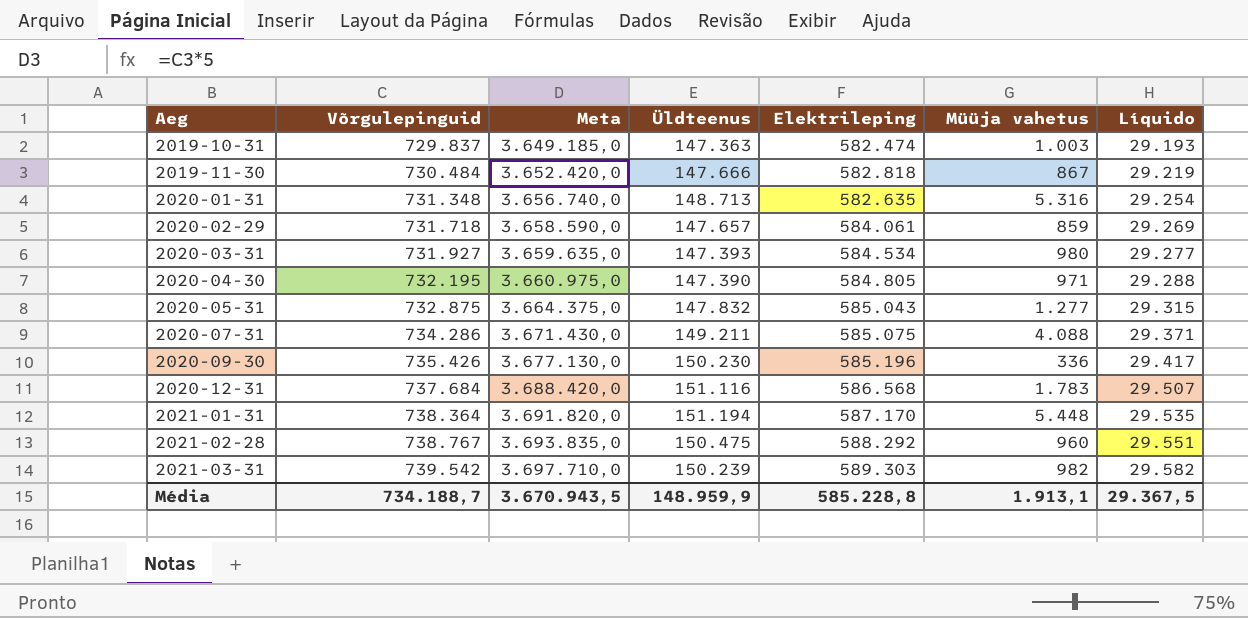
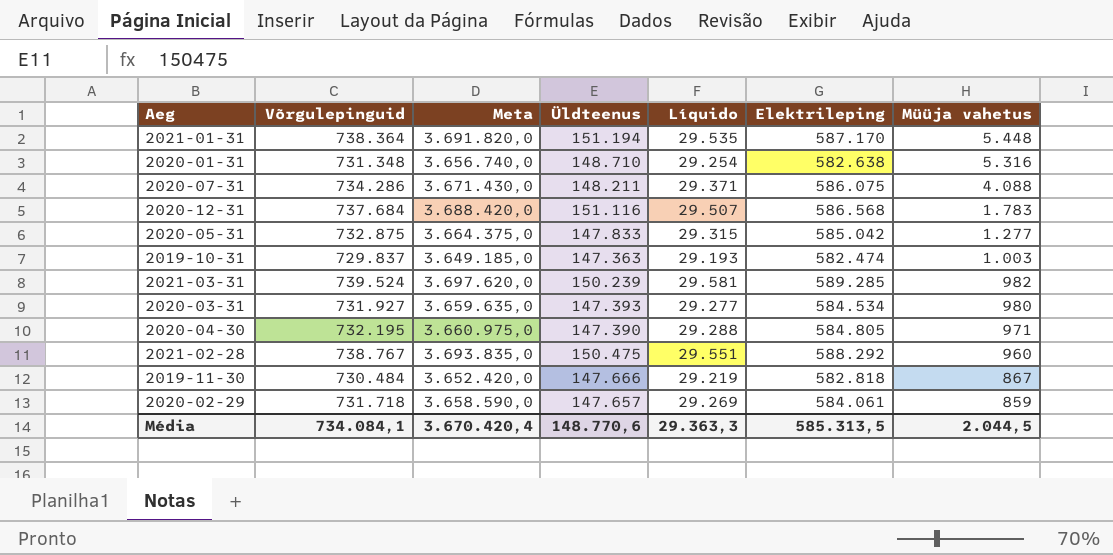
row order: Aeg ascending -> Müüja vahetus descending
column Líquido | position: 7 -> 5
row 2020-09-30: 735.426 | 3.677.130,0 | 150.230 | 585.196 | 336 | 29.417 -> none
2020-01-31 | Üldteenus: 148.713 -> 148.710
2020-01-31 | Elektrileping: 582.635 -> 582.638
2020-07-31 | Üldteenus: 149.211 -> 148.211
2020-07-31 | Elektrileping: 585.075 -> 586.075
2020-05-31 | Üldteenus: 147.832 -> 147.833
2020-05-31 | Elektrileping: 585.043 -> 585.042
2021-03-31 | Võrgulepinguid: 739.542 -> 739.524
2021-03-31 | Meta: 3.697.710,0 -> 3.697.620,0
2021-03-31 | Líquido: 29.582 -> 29.581
2021-03-31 | Elektrileping: 589.303 -> 589.285
Média | Võrgulepinguid: 734.188,7 -> 734.084,1
Média | Meta: 3.670.943,5 -> 3.670.420,4
Média | Üldteenus: 148.959,9 -> 148.770,6
Média | Líquido: 29.367,5 -> 29.363,3
Média | Elektrileping: 585.228,8 -> 585.313,5
Média | Müüja vahetus: 1.913,1 -> 2.044,5

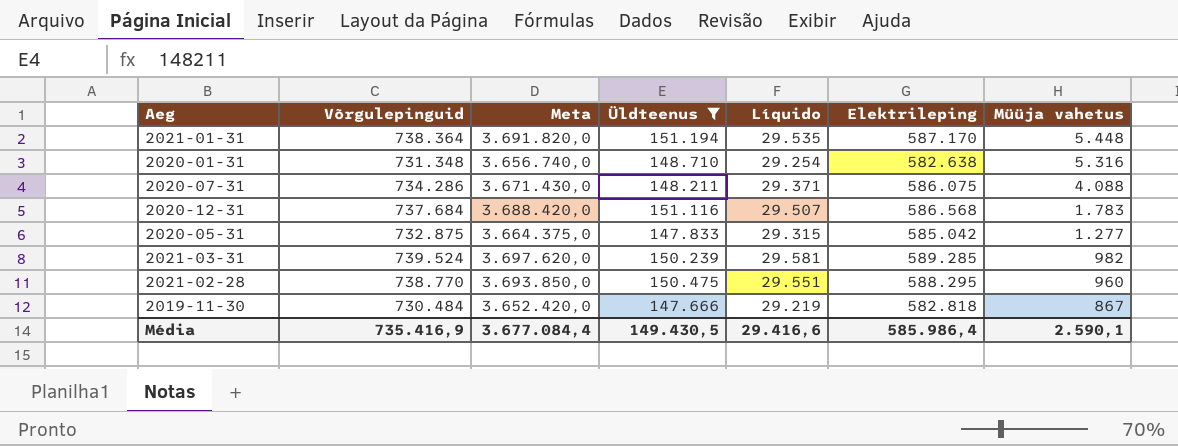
filter: none -> Üldteenus >= 147.666
2021-02-28 | Võrgulepinguid: 738.767 -> 738.770
2021-02-28 | Meta: 3.693.835,0 -> 3.693.850,0
2021-02-28 | Elektrileping: 588.292 -> 588.295
Média | Võrgulepinguid: 734.084,1 -> 735.416,9
Média | Meta: 3.670.420,4 -> 3.677.084,4
Média | Üldteenus: 148.770,6 -> 149.430,5
Média | Líquido: 29.363,3 -> 29.416,6
Média | Elektrileping: 585.313,5 -> 585.986,4
Média | Müüja vahetus: 2.044,5 -> 2.590,1

